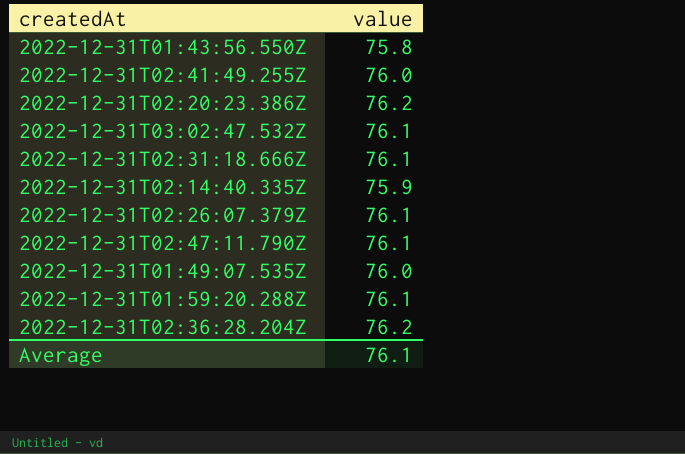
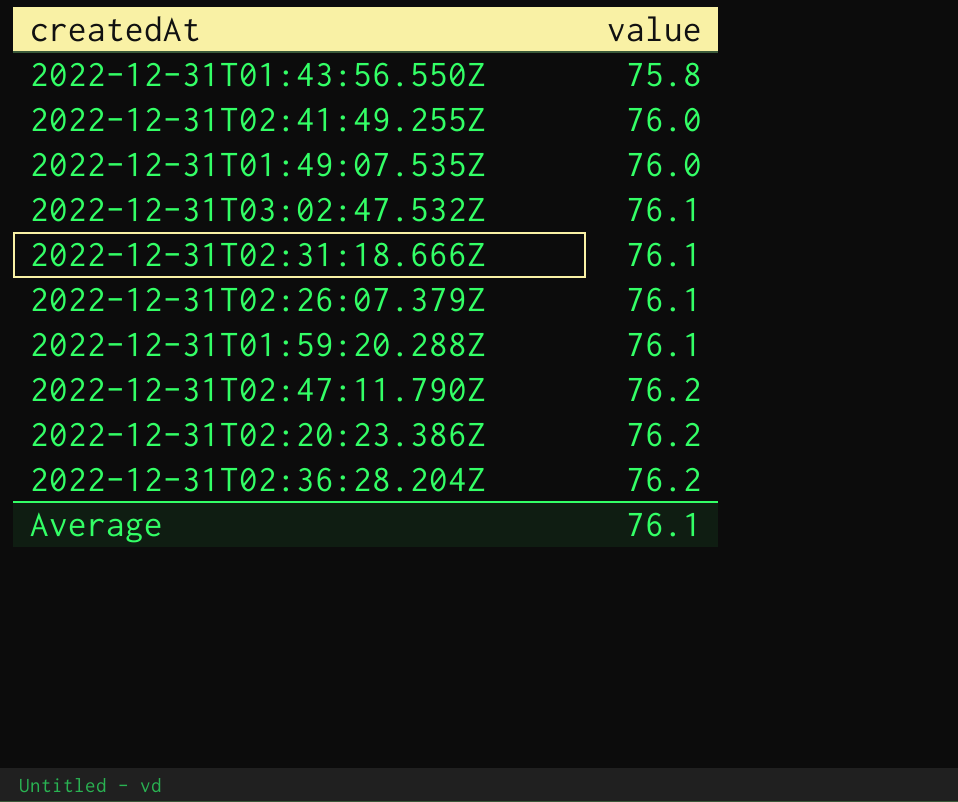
row order: none -> value ascending
row 2022-12-31T02:14:40.335Z: 75.9 -> none
2022-12-31T02:47:11.790Z | value: 76.1 -> 76.2

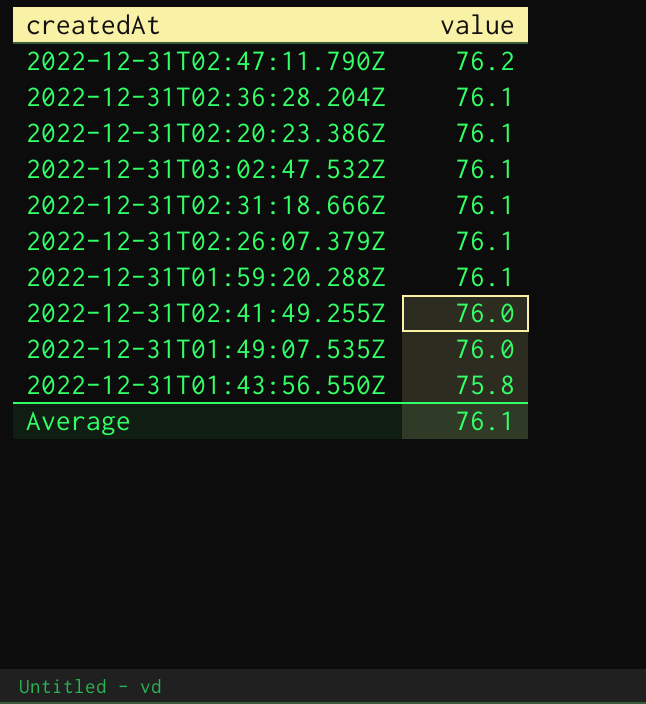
row order: value ascending -> value descending
2022-12-31T02:36:28.204Z | value: 76.2 -> 76.1
2022-12-31T02:20:23.386Z | value: 76.2 -> 76.1

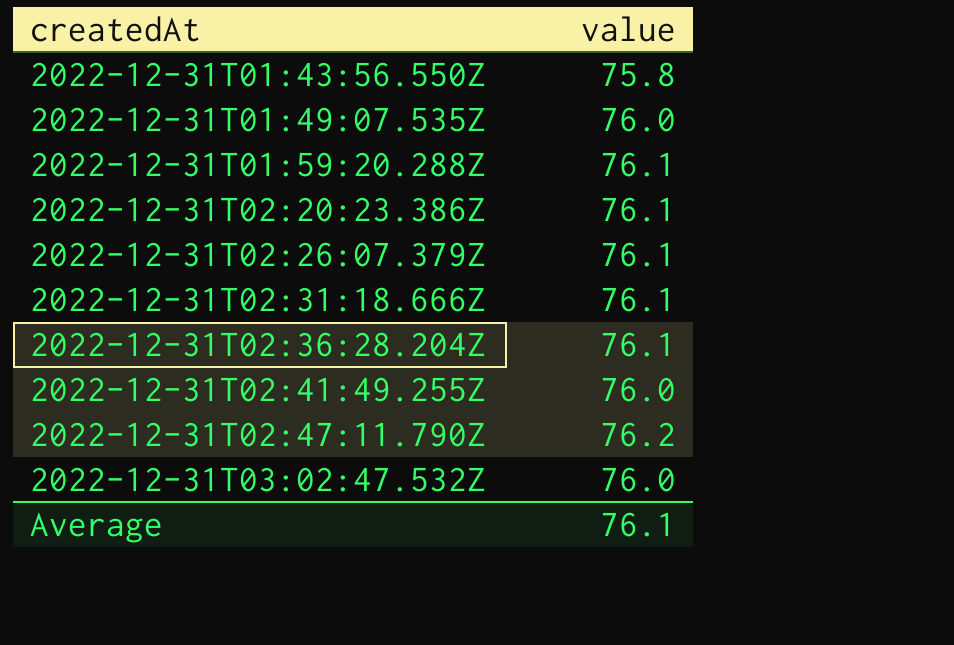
row order: value descending -> createdAt ascending
2022-12-31T03:02:47.532Z | value: 76.1 -> 76.0

